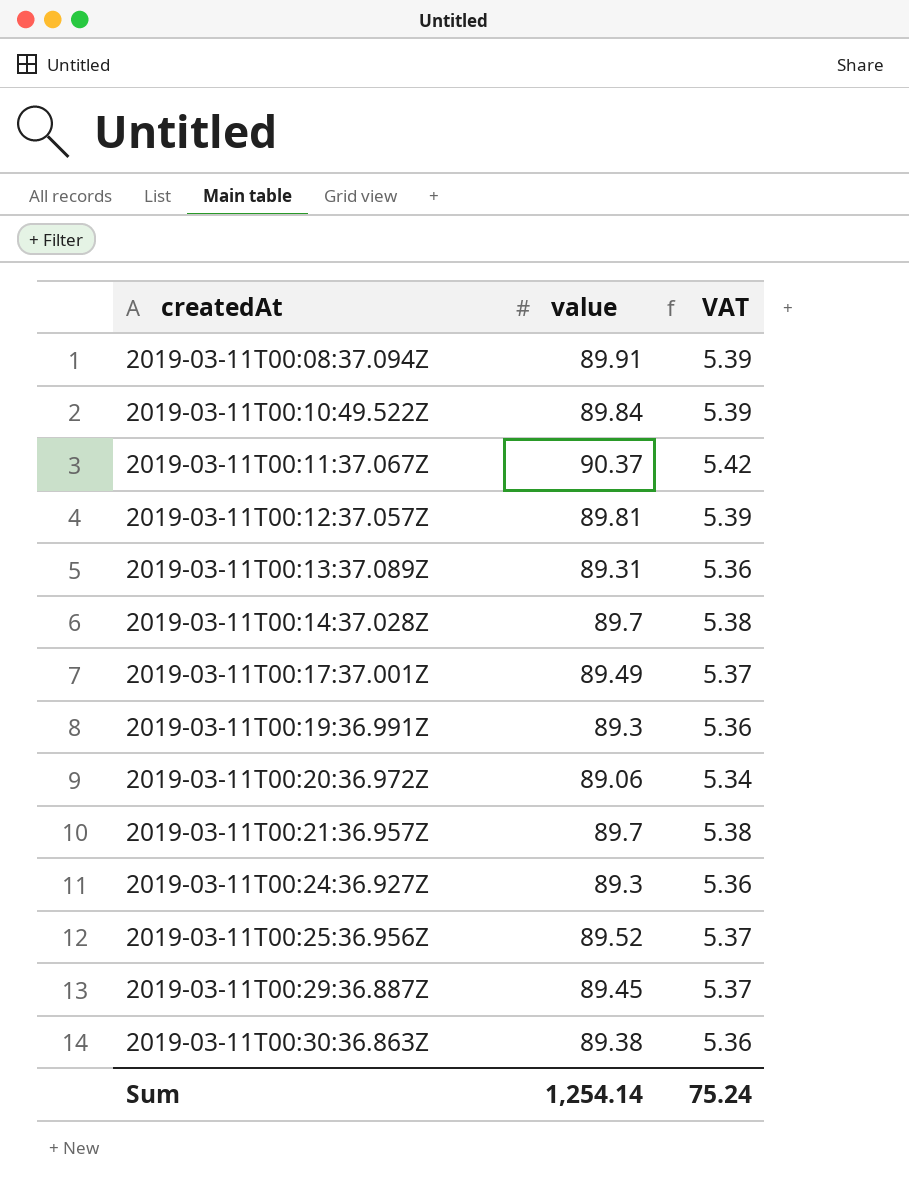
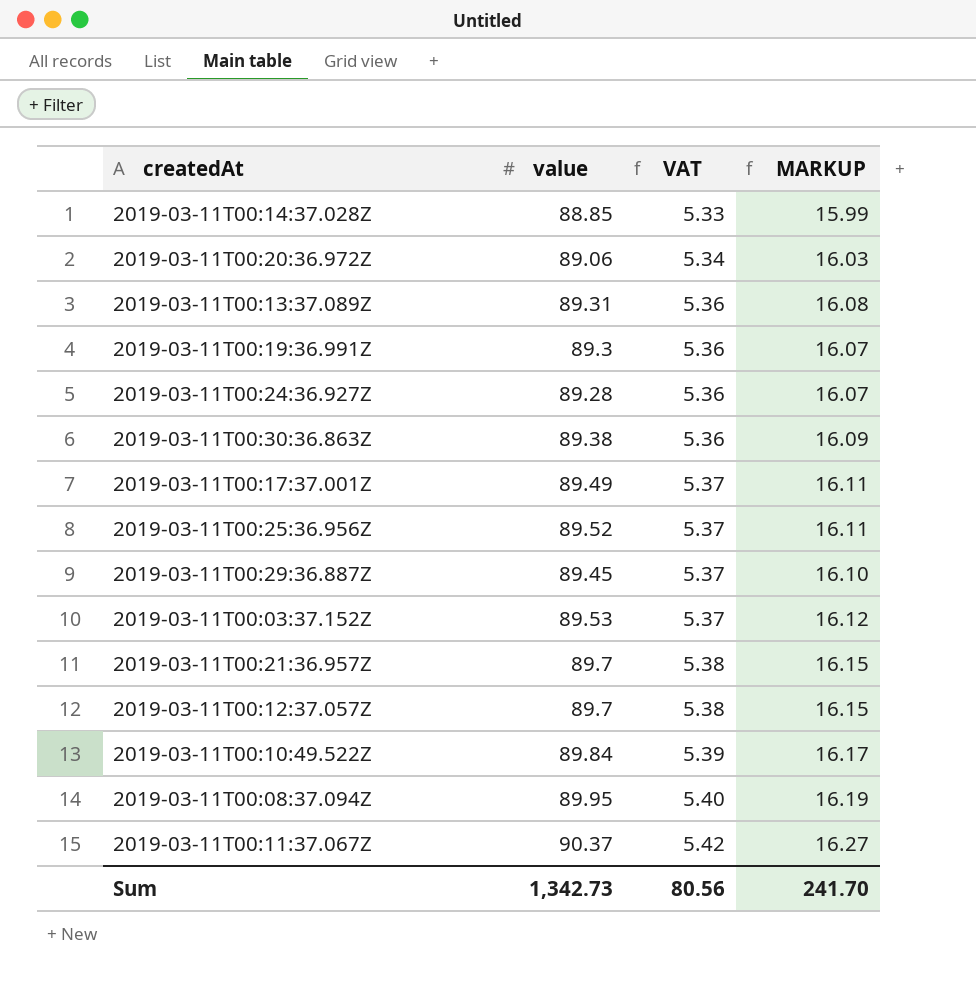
row order: createdAt ascending -> VAT ascending
column MARKUP | formula: none -> [value] * 0.18
2019-03-11T00:14:37.028Z | value: 89.7 -> 88.85
2019-03-11T00:14:37.028Z | VAT: 5.38 -> 5.33
2019-03-11T00:24:36.927Z | value: 89.3 -> 89.28
row 2019-03-11T00:03:37.152Z: none -> 89.53 | 5.37 | 16.12
2019-03-11T00:12:37.057Z | value: 89.81 -> 89.7
2019-03-11T00:12:37.057Z | VAT: 5.39 -> 5.38
2019-03-11T00:08:37.094Z | value: 89.91 -> 89.95
2019-03-11T00:08:37.094Z | VAT: 5.39 -> 5.40
Sum | value: 1,254.14 -> 1,342.73
Sum | VAT: 75.24 -> 80.56

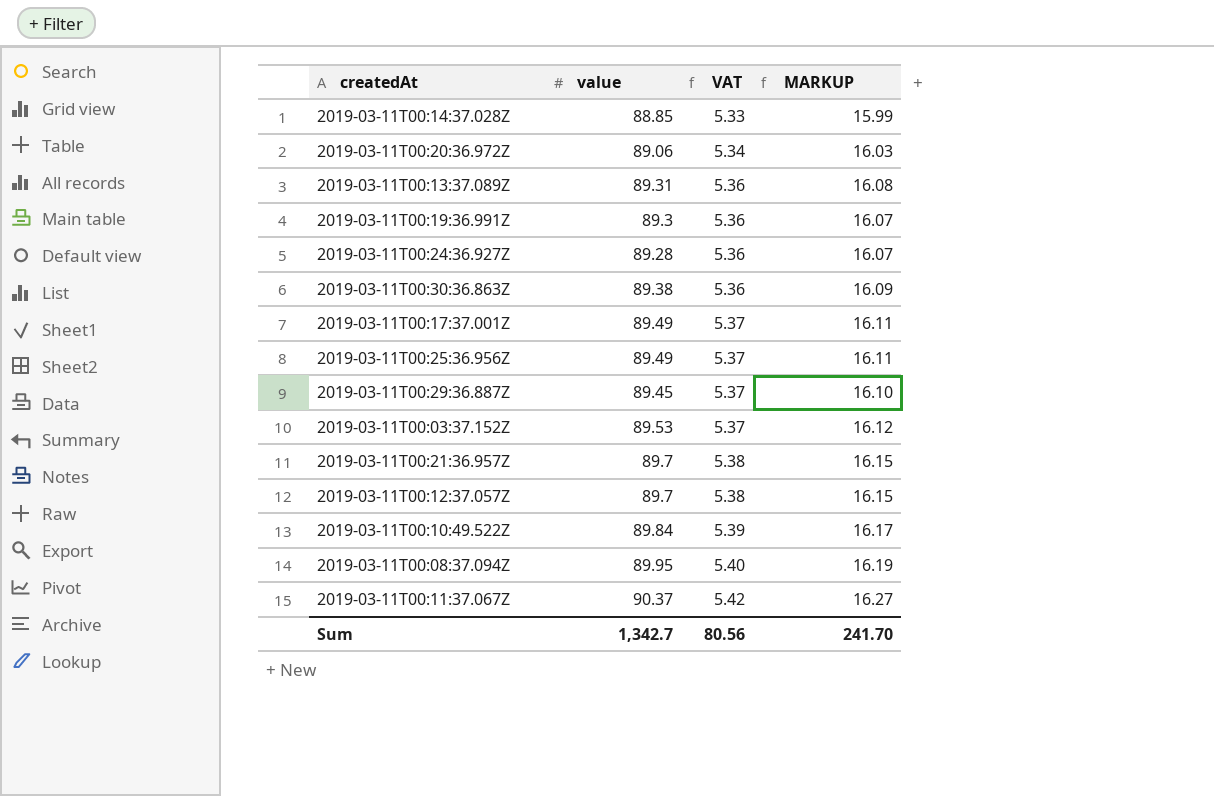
2019-03-11T00:25:36.956Z | value: 89.52 -> 89.49
Sum | value: 1,342.73 -> 1,342.7

